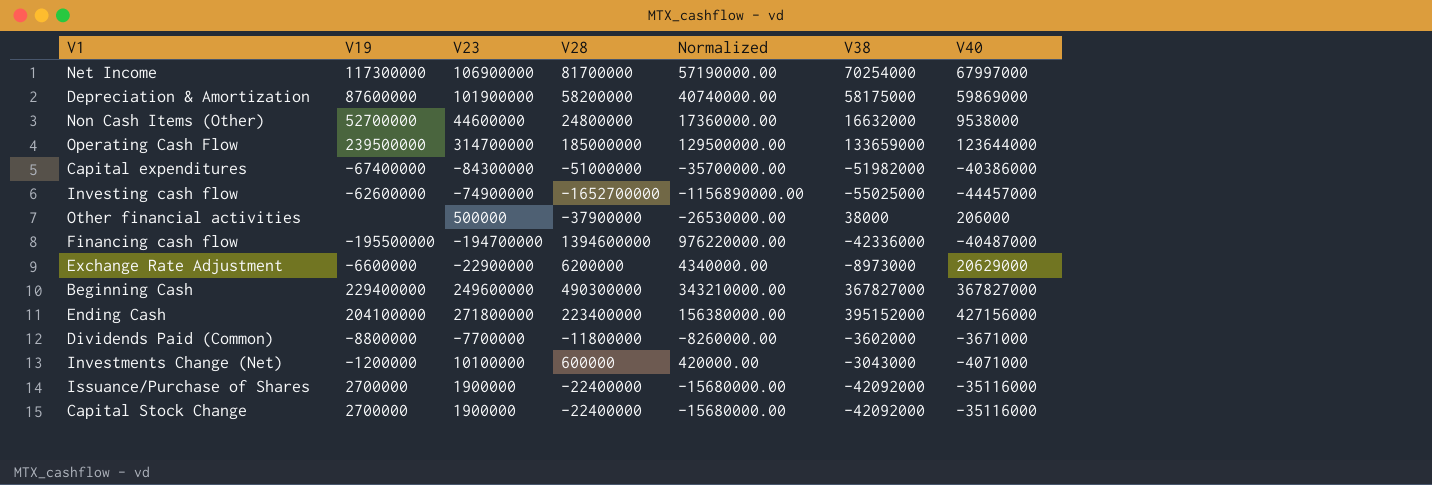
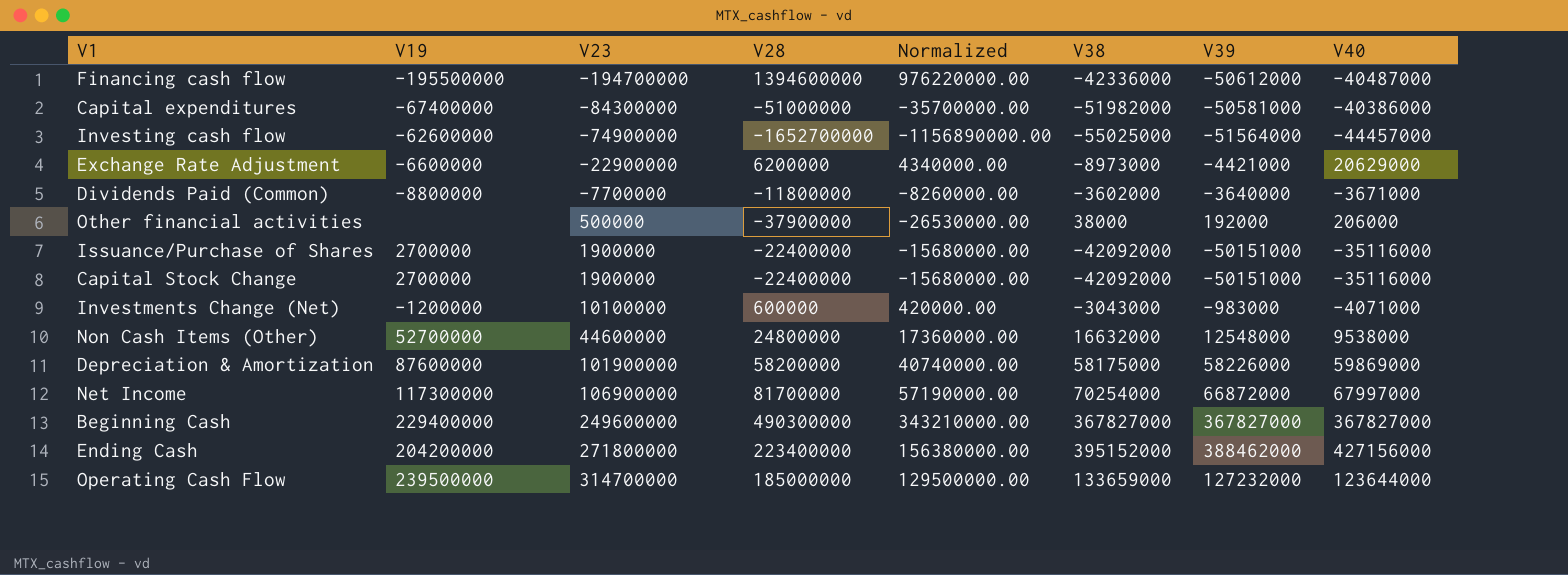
row order: none -> V23 ascending
column V39 | position: none -> 7
Ending Cash | V19: 204100000 -> 204200000

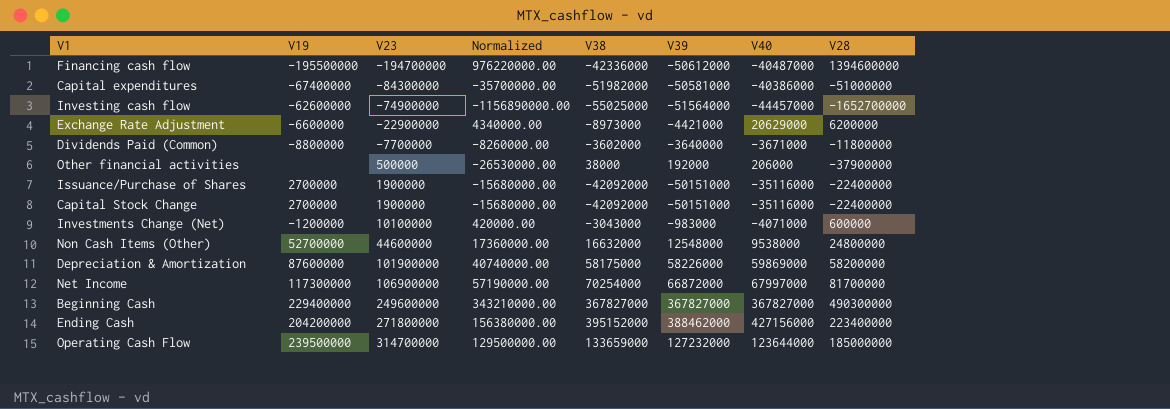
column V28 | position: 4 -> 8

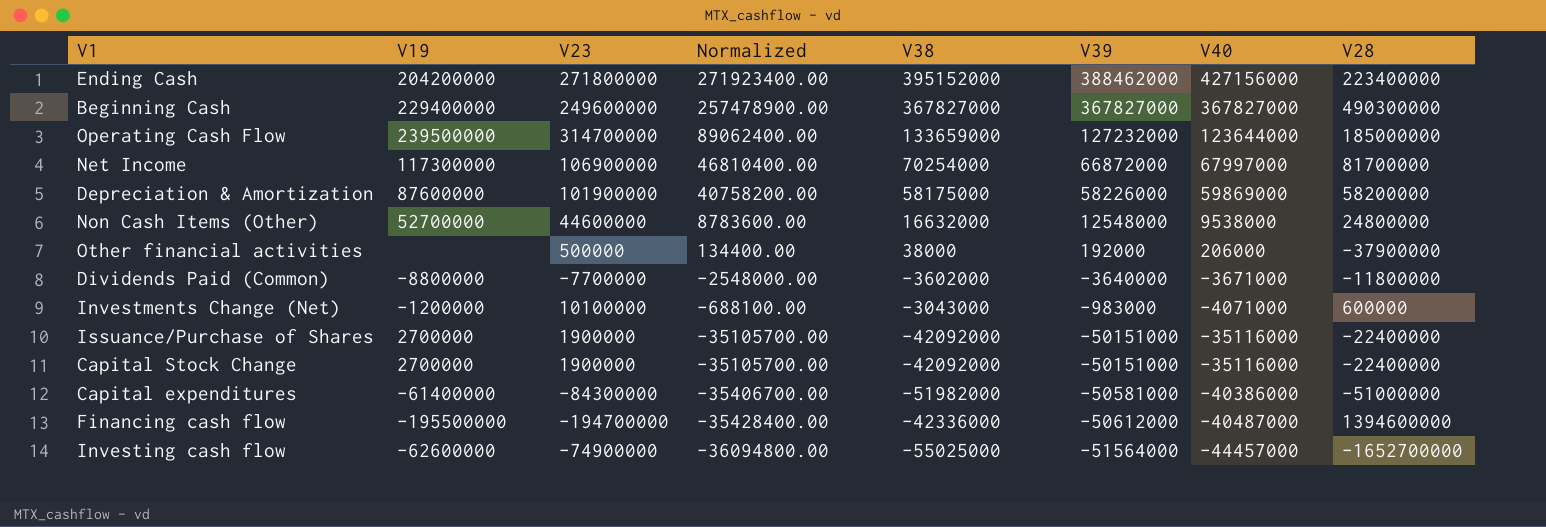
row order: V23 ascending -> V40 descending
column Normalized | formula: [V28] * 0.7 -> [V39] * 0.7
row Exchange Rate Adjustment: -6600000 | -22900000 | 4340000.00 | -8973000 | -4421000 | 20629000 | 6200000 -> none
Capital expenditures | V19: -67400000 -> -61400000

